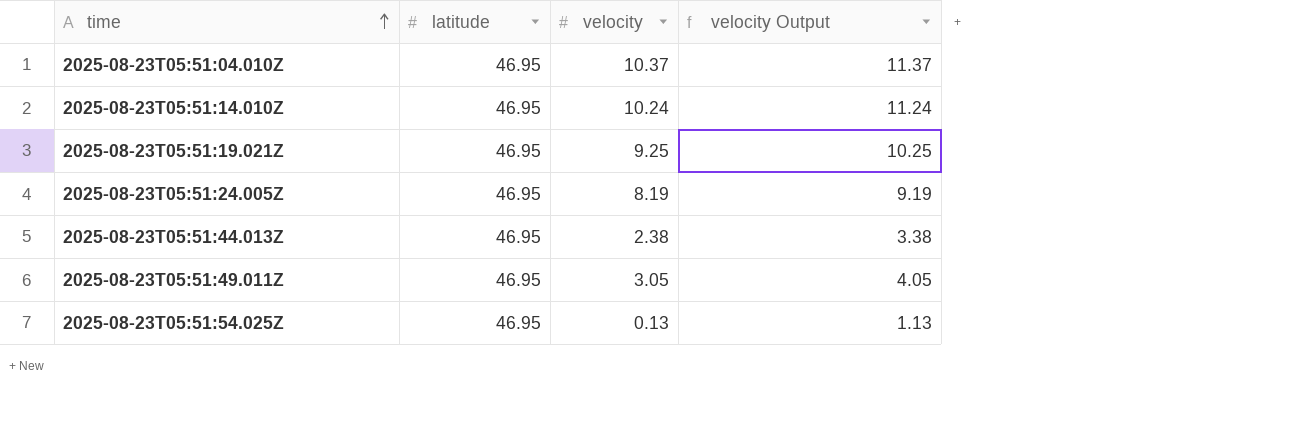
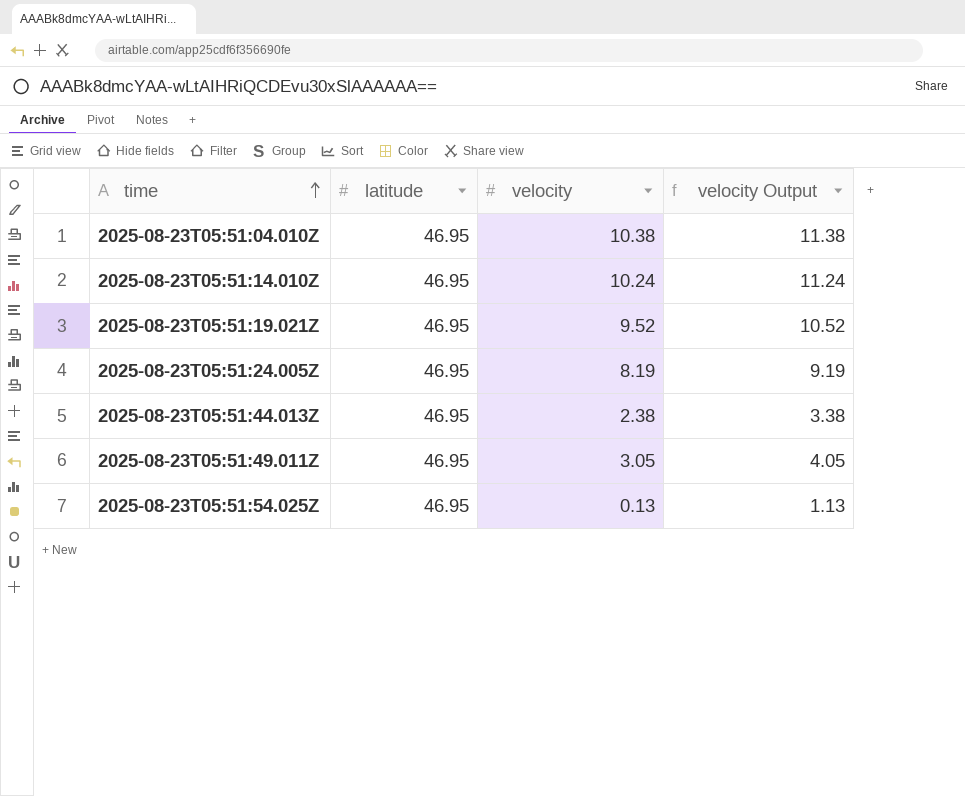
2025-08-23T05:51:04.010Z | velocity: 10.37 -> 10.38
2025-08-23T05:51:04.010Z | velocity Output: 11.37 -> 11.38
2025-08-23T05:51:19.021Z | velocity: 9.25 -> 9.52
2025-08-23T05:51:19.021Z | velocity Output: 10.25 -> 10.52

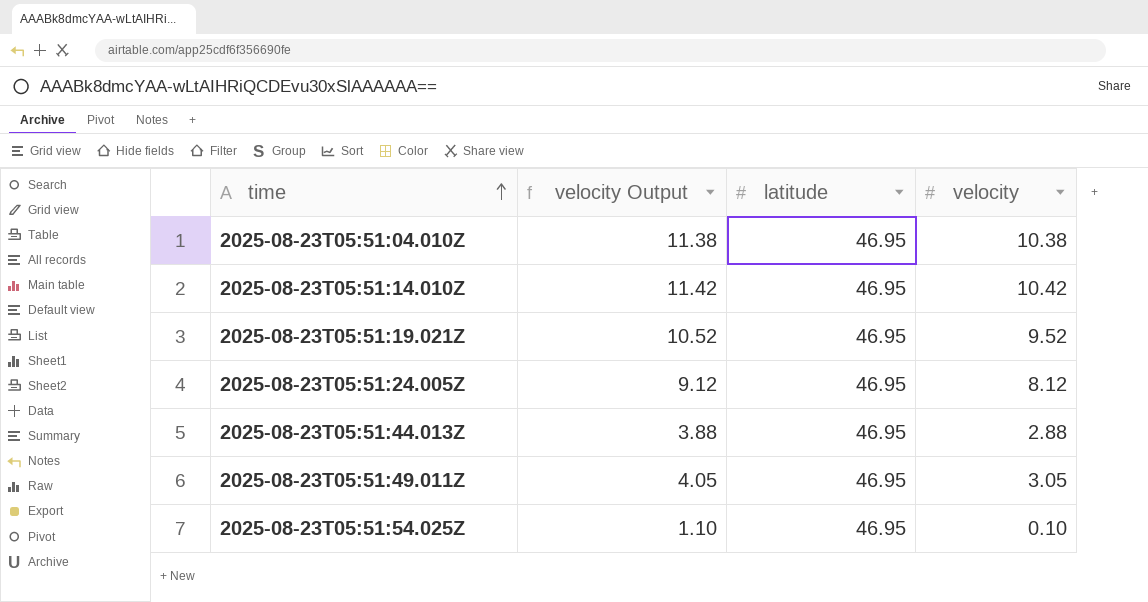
column velocity Output | position: 4 -> 2
2025-08-23T05:51:14.010Z | velocity Output: 11.24 -> 11.42
2025-08-23T05:51:14.010Z | velocity: 10.24 -> 10.42
2025-08-23T05:51:24.005Z | velocity Output: 9.19 -> 9.12
2025-08-23T05:51:24.005Z | velocity: 8.19 -> 8.12
2025-08-23T05:51:44.013Z | velocity Output: 3.38 -> 3.88
2025-08-23T05:51:44.013Z | velocity: 2.38 -> 2.88
2025-08-23T05:51:54.025Z | velocity Output: 1.13 -> 1.10
2025-08-23T05:51:54.025Z | velocity: 0.13 -> 0.10

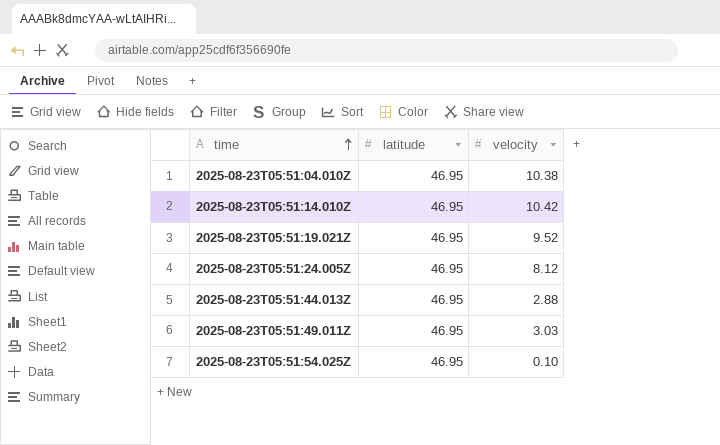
column velocity Output | formula: [velocity] + 1 -> none
2025-08-23T05:51:49.011Z | velocity: 3.05 -> 3.03

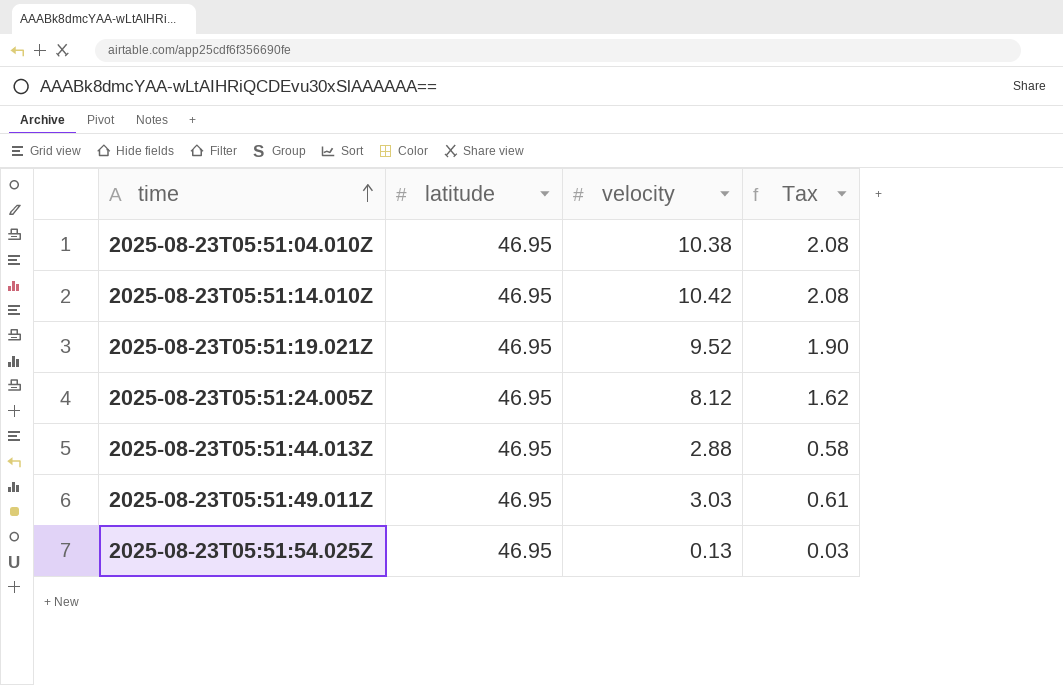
column Tax | formula: none -> [velocity] * 0.2
2025-08-23T05:51:54.025Z | velocity: 0.10 -> 0.13

